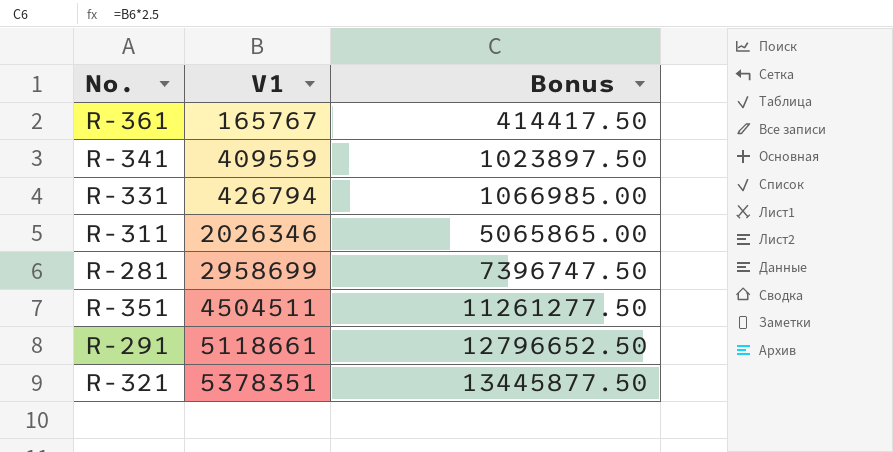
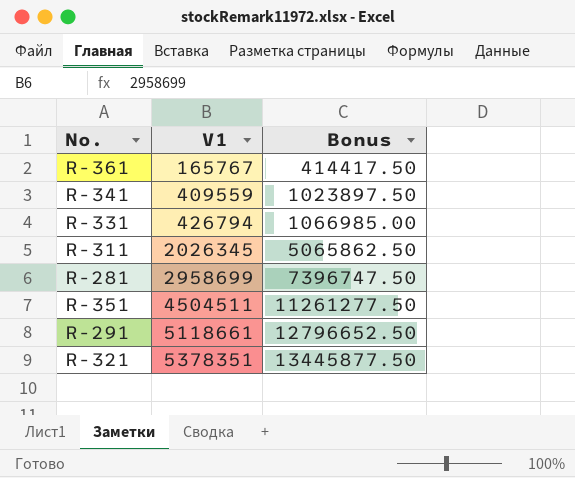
R-311 | V1: 2026346 -> 2026345
R-311 | Bonus: 5065865.00 -> 5065862.50

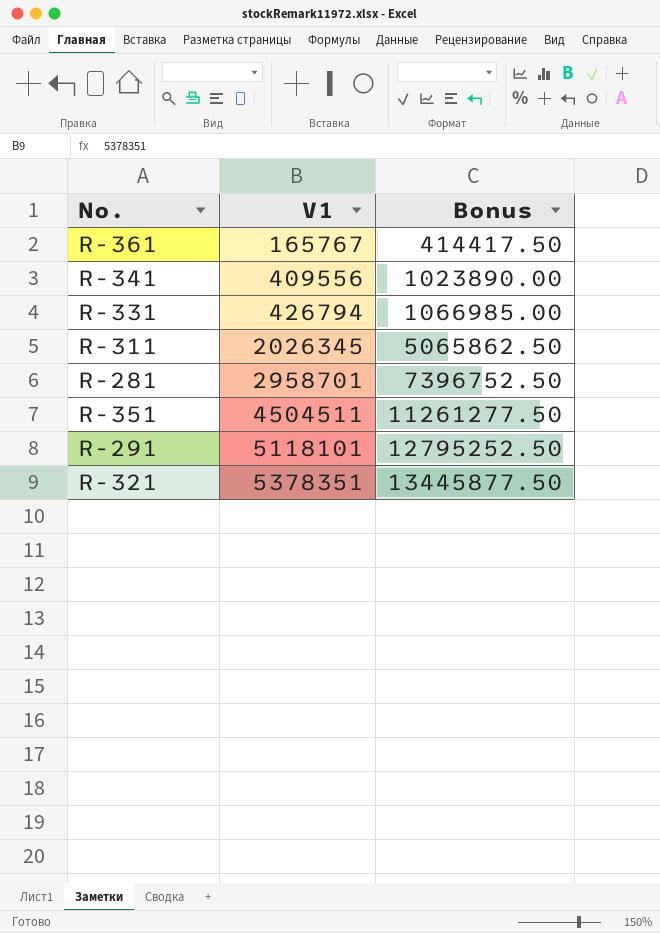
R-341 | V1: 409559 -> 409556
R-341 | Bonus: 1023897.50 -> 1023890.00
R-281 | V1: 2958699 -> 2958701
R-281 | Bonus: 7396747.50 -> 7396752.50
R-291 | V1: 5118661 -> 5118101
R-291 | Bonus: 12796652.50 -> 12795252.50

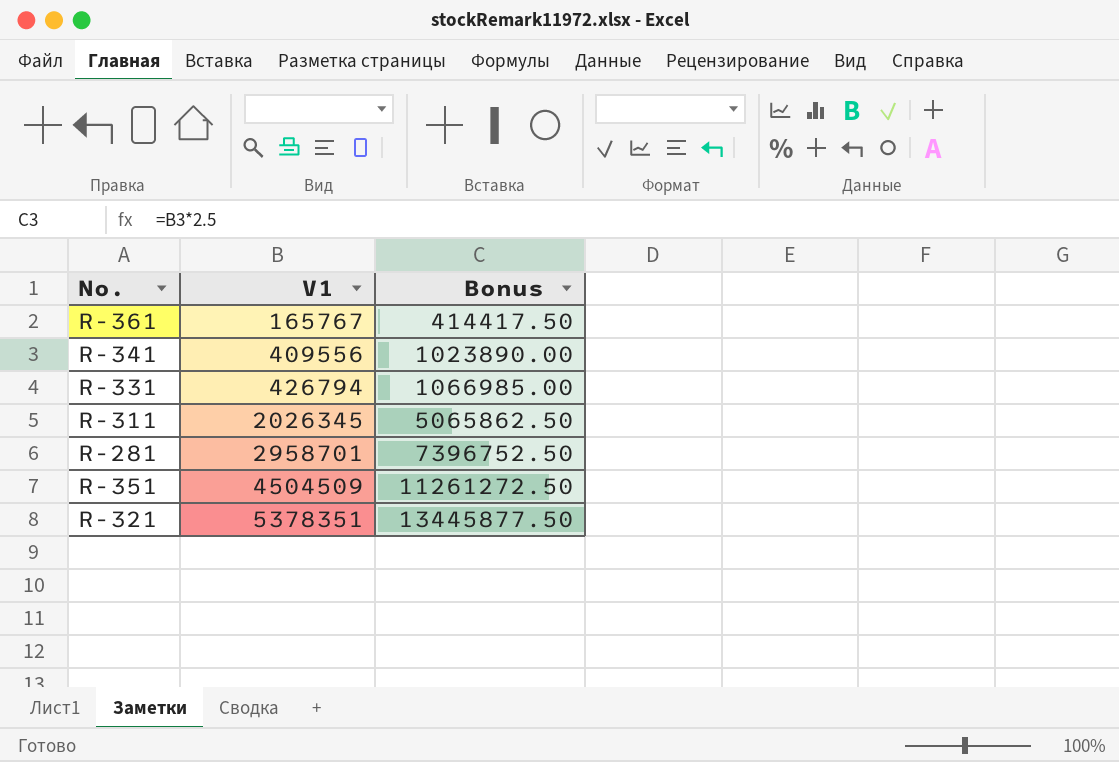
row R-291: 5118101 | 12795252.50 -> none
R-351 | V1: 4504511 -> 4504509
R-351 | Bonus: 11261277.50 -> 11261272.50

